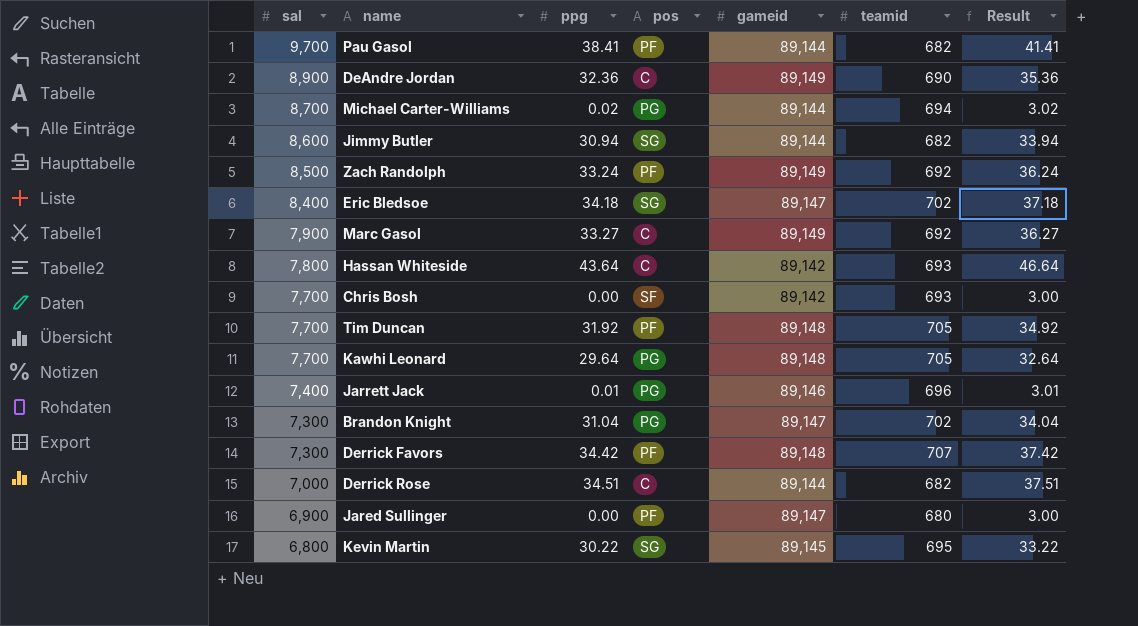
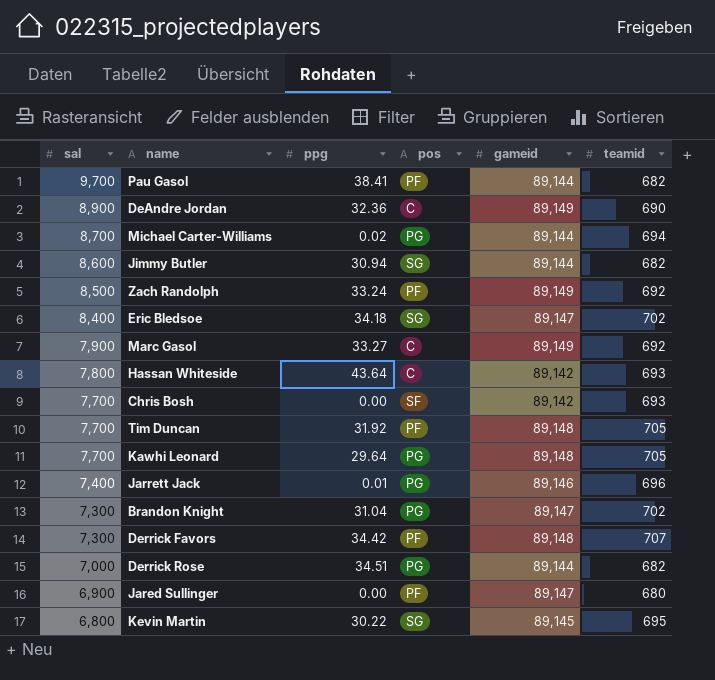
column Result | formula: [ppg] + 3 -> none
Derrick Rose | pos: C -> PG

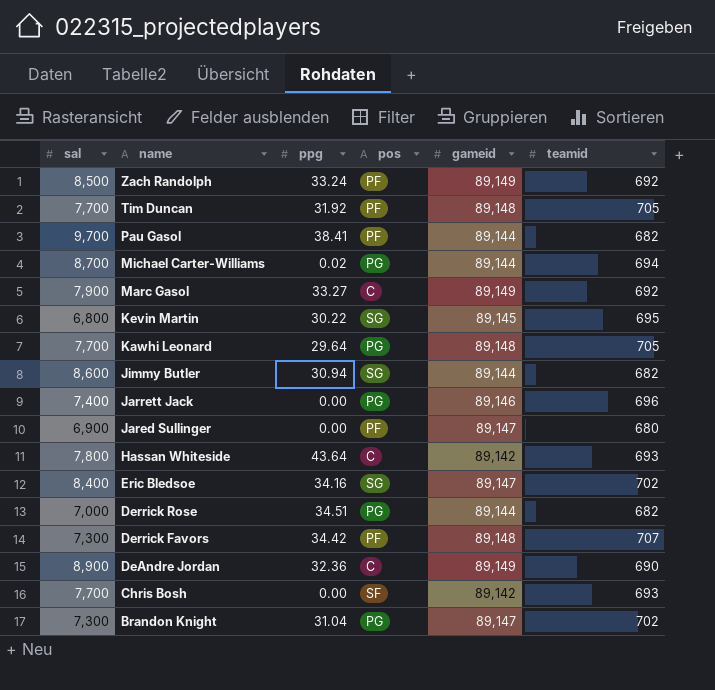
row order: sal descending -> name descending
Jarrett Jack | ppg: 0.01 -> 0.00
Eric Bledsoe | ppg: 34.18 -> 34.16

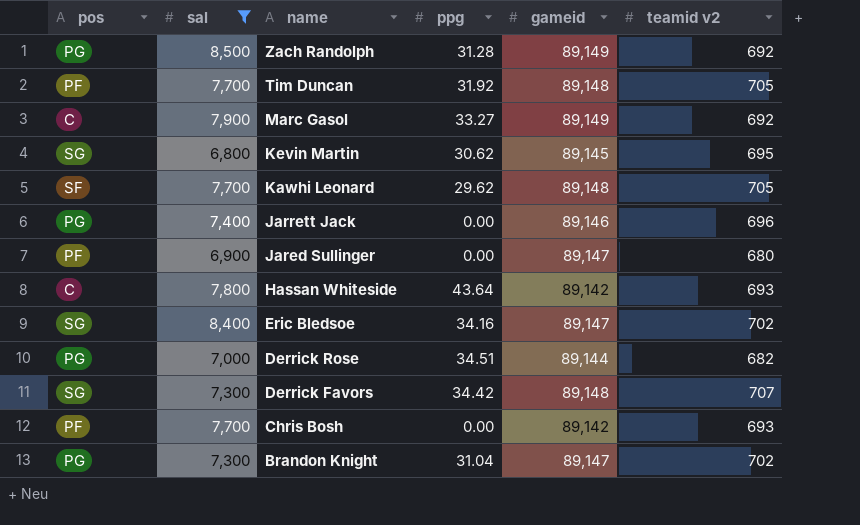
filter: none -> sal <= 8,500
column pos | position: 4 -> 1
column name: teamid -> teamid v2
Zach Randolph | pos: PF -> PG
Zach Randolph | ppg: 33.24 -> 31.28
Kevin Martin | ppg: 30.22 -> 30.62
Kawhi Leonard | pos: PG -> SF
Kawhi Leonard | ppg: 29.64 -> 29.62
Derrick Favors | pos: PF -> SG
Chris Bosh | pos: SF -> PF

